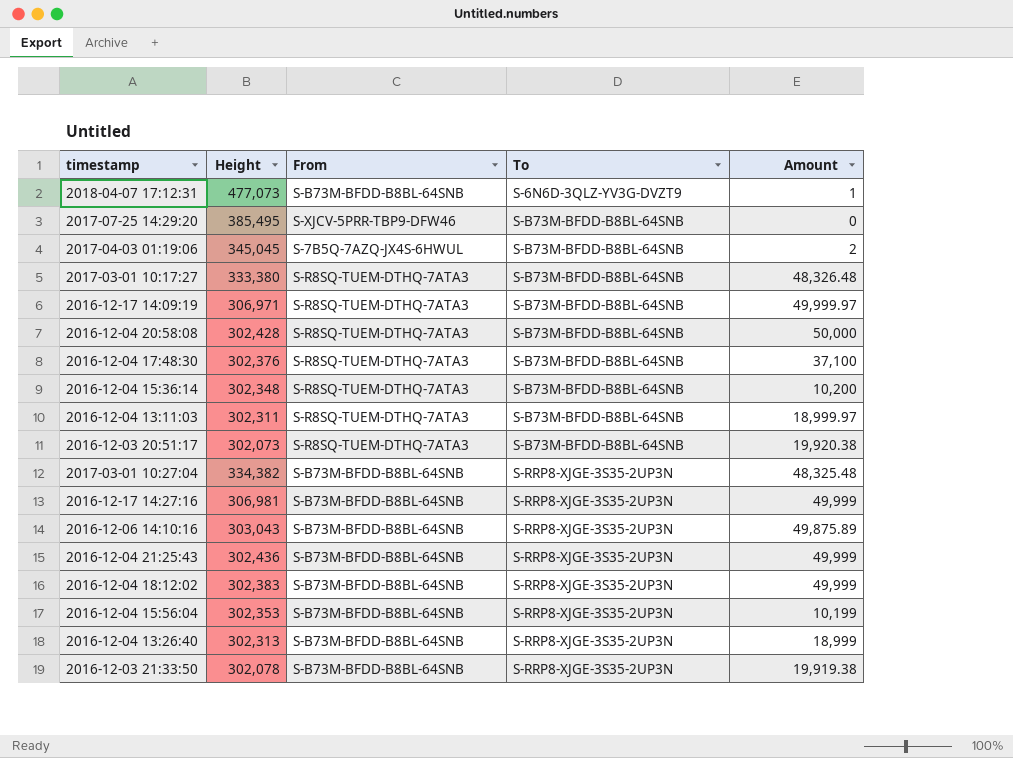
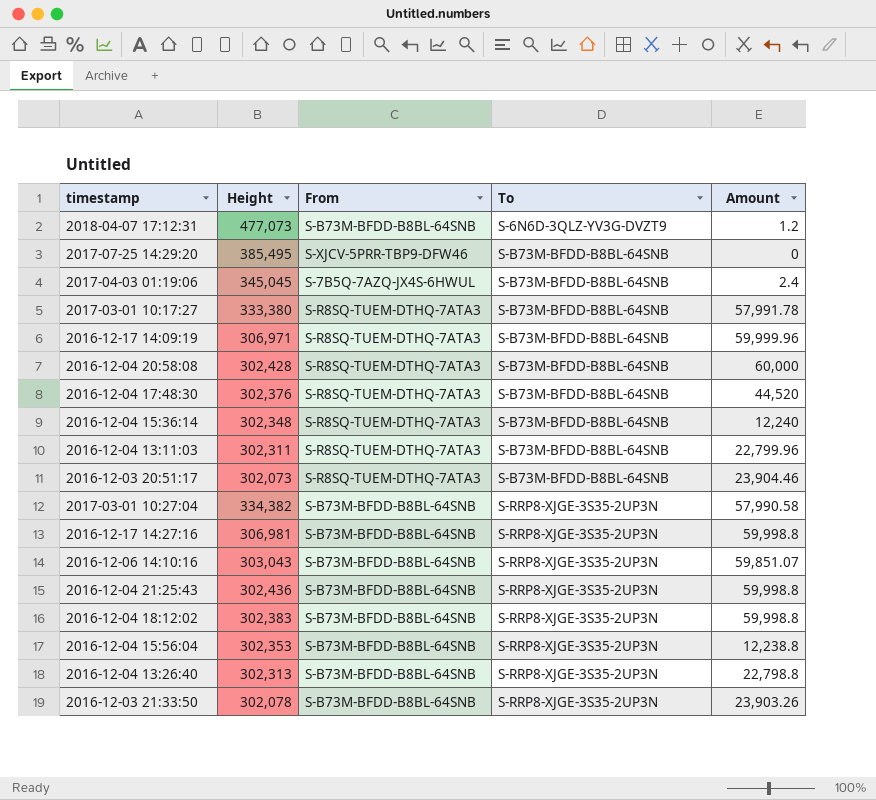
2018-04-07 17:12:31 | Amount: 1 -> 1.2
2017-04-03 01:19:06 | Amount: 2 -> 2.4
2017-03-01 10:17:27 | Amount: 48,326.48 -> 57,991.78
2016-12-17 14:09:19 | Amount: 49,999.97 -> 59,999.96
2016-12-04 20:58:08 | Amount: 50,000 -> 60,000
2016-12-04 17:48:30 | Amount: 37,100 -> 44,520
2016-12-04 15:36:14 | Amount: 10,200 -> 12,240
2016-12-04 13:11:03 | Amount: 18,999.97 -> 22,799.96
2016-12-03 20:51:17 | Amount: 19,920.38 -> 23,904.46
2017-03-01 10:27:04 | Amount: 48,325.48 -> 57,990.58
2016-12-17 14:27:16 | Amount: 49,999 -> 59,998.8
2016-12-06 14:10:16 | Amount: 49,875.89 -> 59,851.07
2016-12-04 21:25:43 | Amount: 49,999 -> 59,998.8
2016-12-04 18:12:02 | Amount: 49,999 -> 59,998.8
2016-12-04 15:56:04 | Amount: 10,199 -> 12,238.8
2016-12-04 13:26:40 | Amount: 18,999 -> 22,798.8
2016-12-03 21:33:50 | Amount: 19,919.38 -> 23,903.26

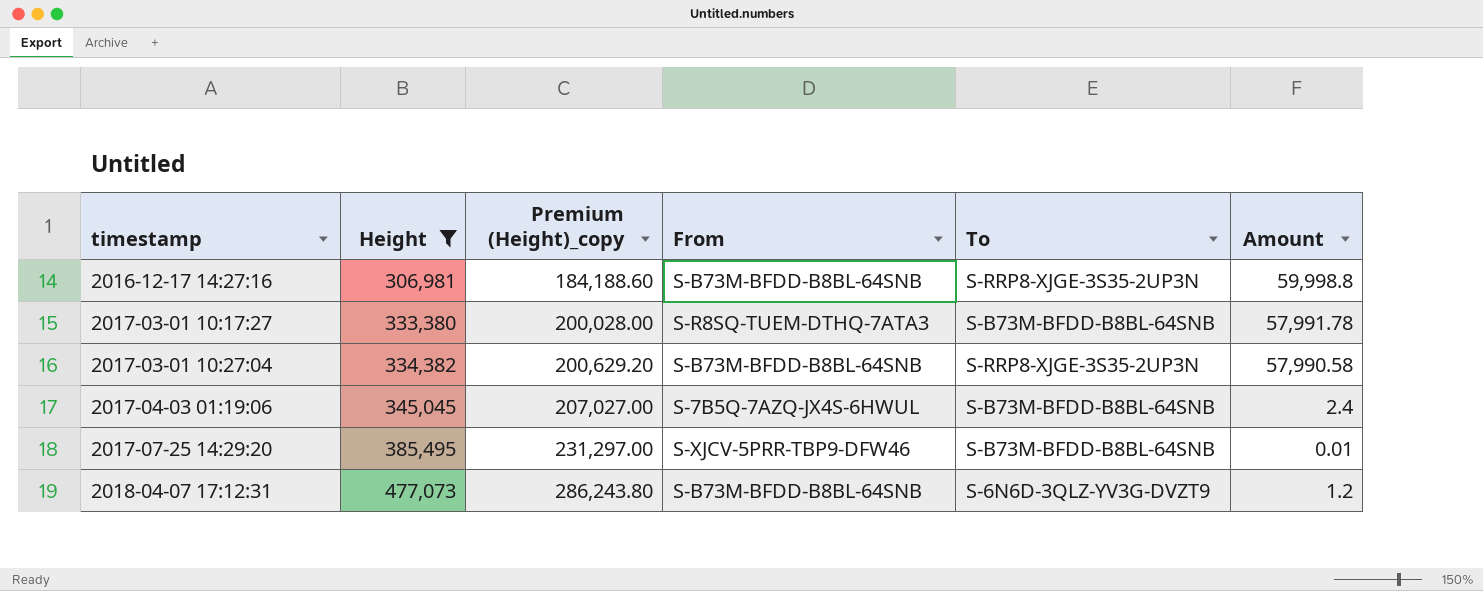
filter: none -> Height >= 306,981
row order: To ascending -> timestamp ascending
column Premium (Height)_copy | formula: none -> [Height] * 0.6
2017-07-25 14:29:20 | Amount: 0 -> 0.01

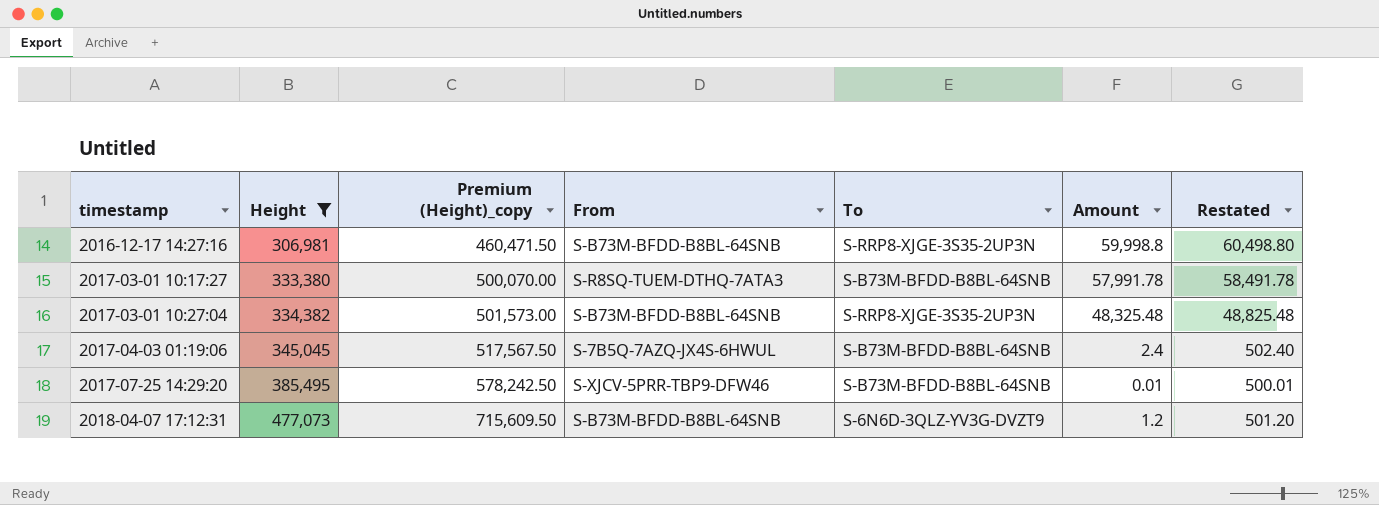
column Premium (Height)_copy | formula: [Height] * 0.6 -> [Height] * 1.5
column Restated | formula: none -> [Amount] + 500
2017-03-01 10:27:04 | Amount: 57,990.58 -> 48,325.48

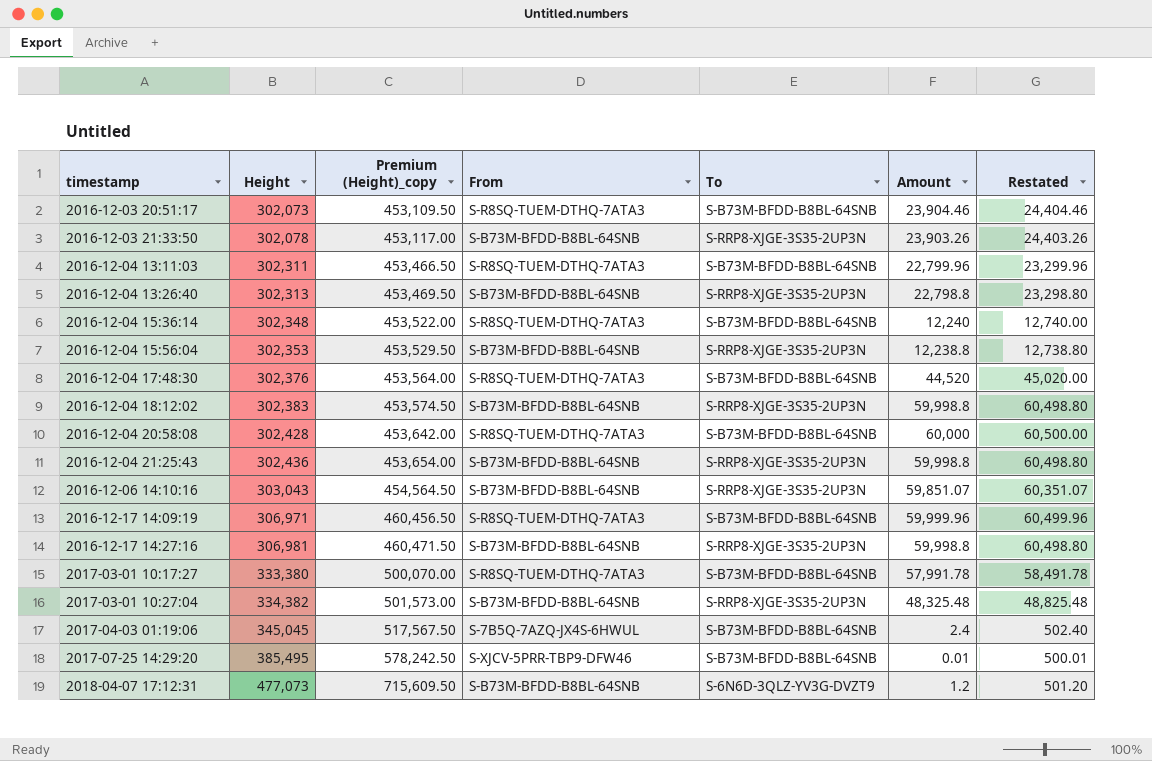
filter: Height >= 306,981 -> none

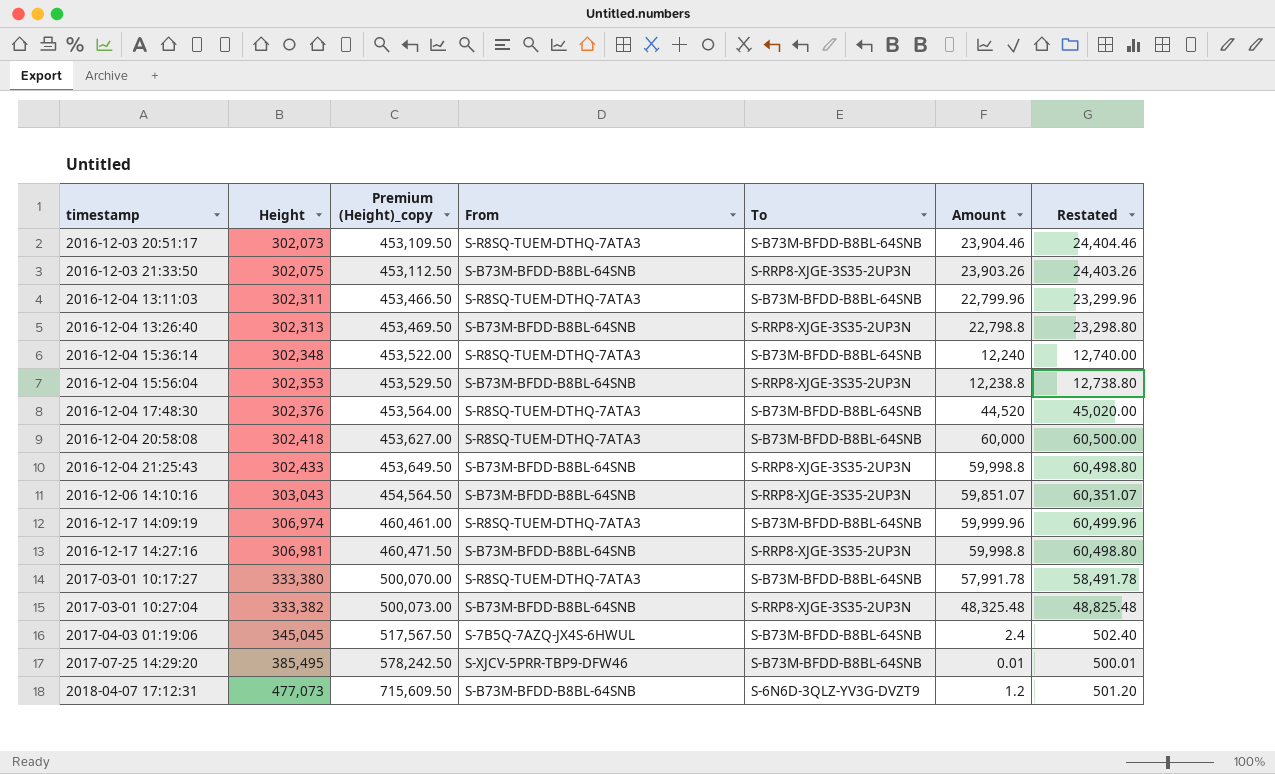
row 2016-12-04 18:12:02: 302,383 | 453,574.50 | S-B73M-BFDD-B8BL-64SNB | S-RRP8-XJGE-3S35-2UP3N | 59,998.8 | 60,498.80 -> none
2016-12-03 21:33:50 | Height: 302,078 -> 302,075
2016-12-03 21:33:50 | Premium (Height)_copy: 453,117.00 -> 453,112.50
2016-12-04 20:58:08 | Height: 302,428 -> 302,418
2016-12-04 20:58:08 | Premium (Height)_copy: 453,642.00 -> 453,627.00
2016-12-04 21:25:43 | Height: 302,436 -> 302,433
2016-12-04 21:25:43 | Premium (Height)_copy: 453,654.00 -> 453,649.50
2016-12-17 14:09:19 | Height: 306,971 -> 306,974
2016-12-17 14:09:19 | Premium (Height)_copy: 460,456.50 -> 460,461.00
2017-03-01 10:27:04 | Height: 334,382 -> 333,382
2017-03-01 10:27:04 | Premium (Height)_copy: 501,573.00 -> 500,073.00

